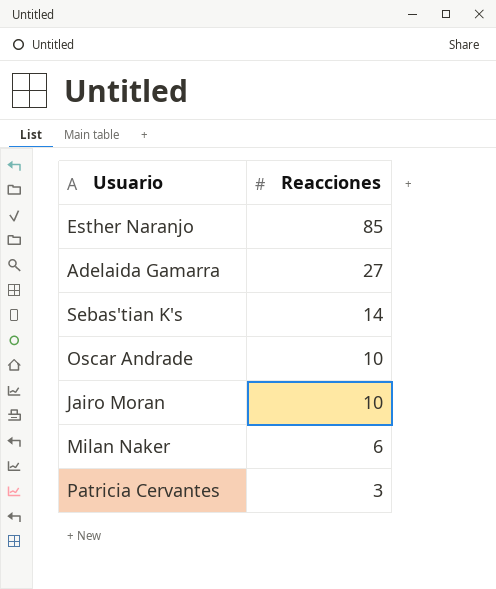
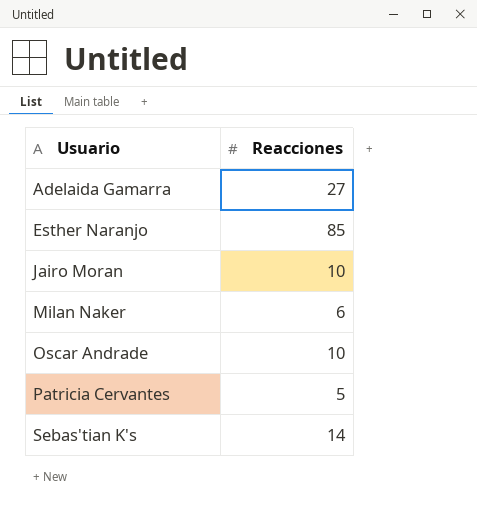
row order: Reacciones descending -> Usuario ascending
Patricia Cervantes | Reacciones: 3 -> 5

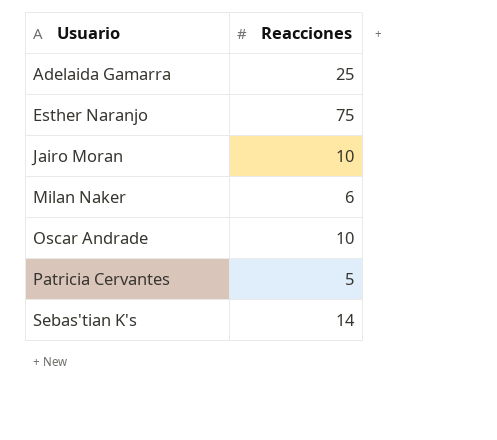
Adelaida Gamarra | Reacciones: 27 -> 25
Esther Naranjo | Reacciones: 85 -> 75

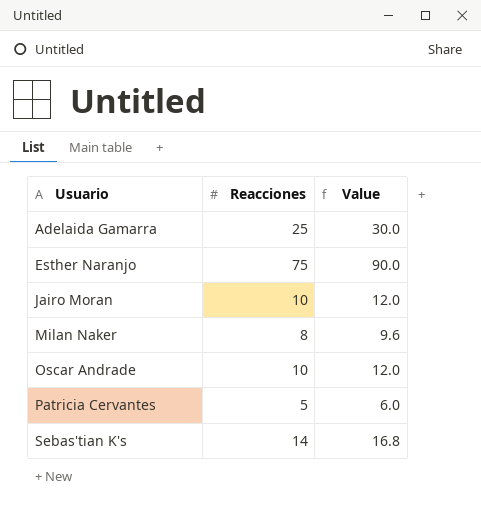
column Value | formula: none -> [Reacciones] * 1.2
Milan Naker | Reacciones: 6 -> 8

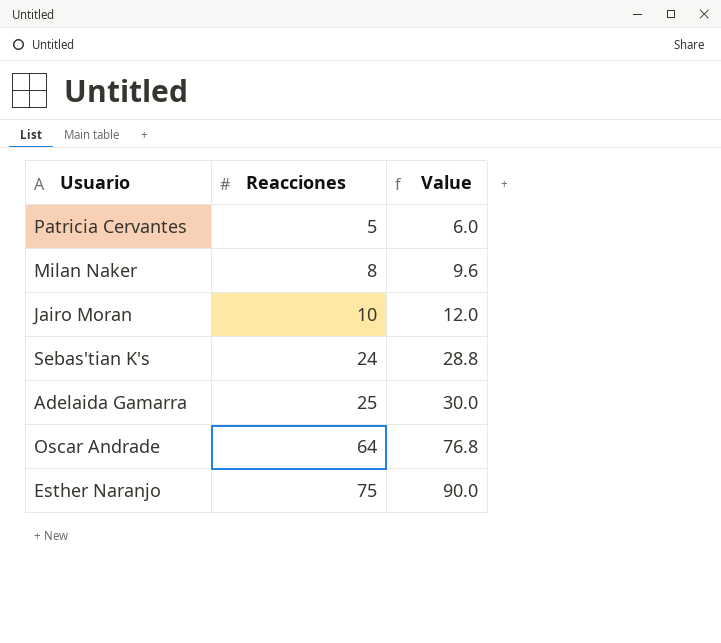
row order: Usuario ascending -> Reacciones ascending
Sebas'tian K's | Reacciones: 14 -> 24
Sebas'tian K's | Value: 16.8 -> 28.8
Oscar Andrade | Reacciones: 10 -> 64
Oscar Andrade | Value: 12.0 -> 76.8

